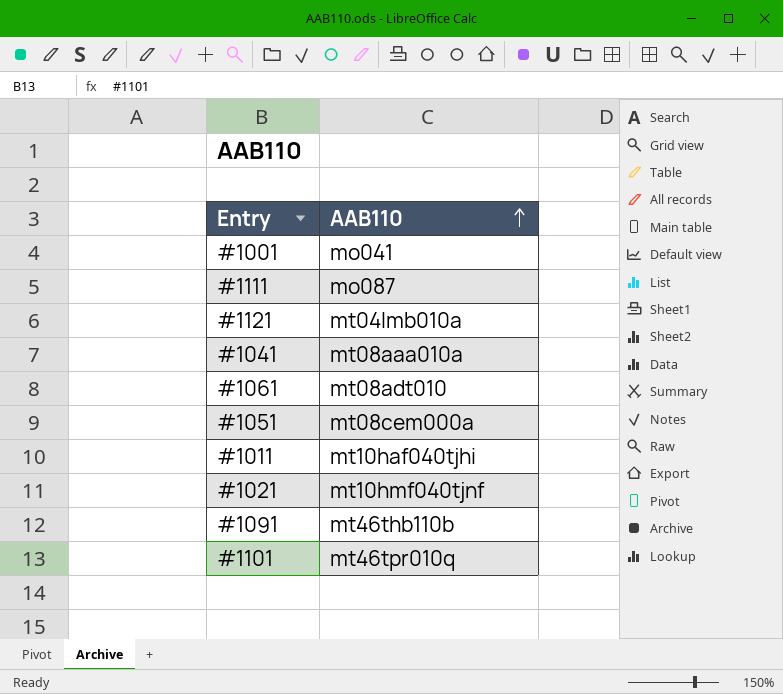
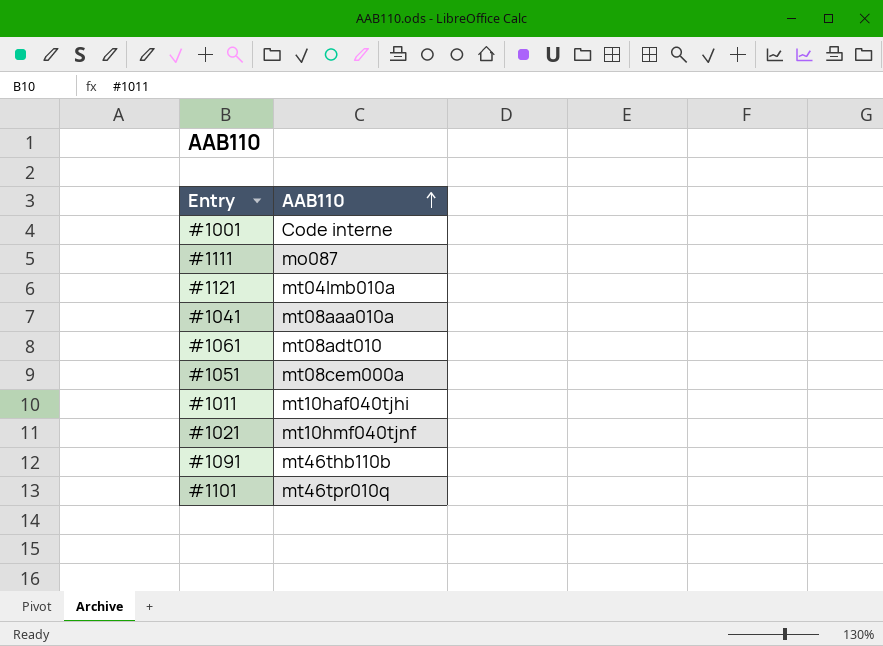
#1001 | AAB110: mo041 -> Code interne

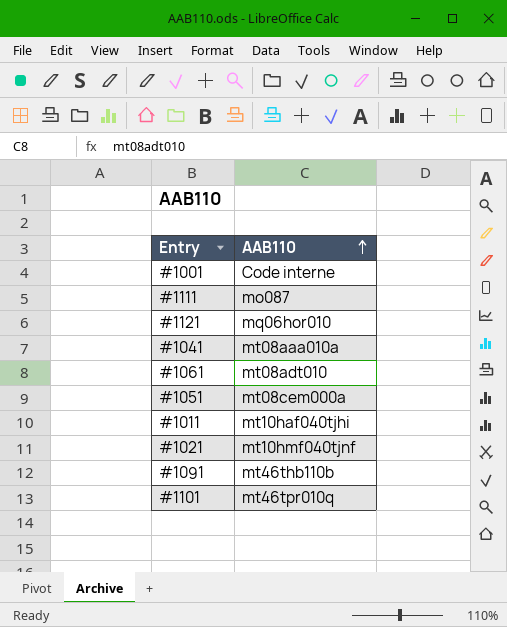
#1121 | AAB110: mt04lmb010a -> mq06hor010

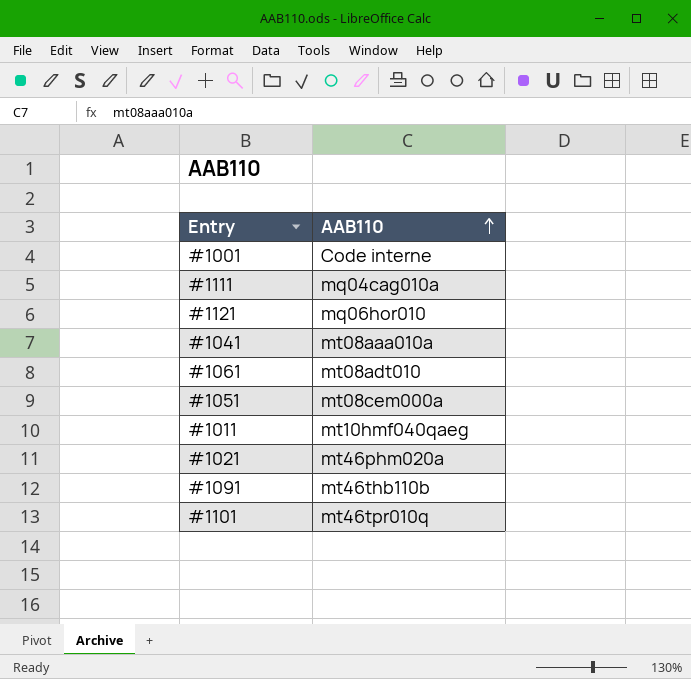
#1111 | AAB110: mo087 -> mq04cag010a
#1011 | AAB110: mt10haf040tjhi -> mt10hmf040qaeg
#1021 | AAB110: mt10hmf040tjnf -> mt46phm020a

